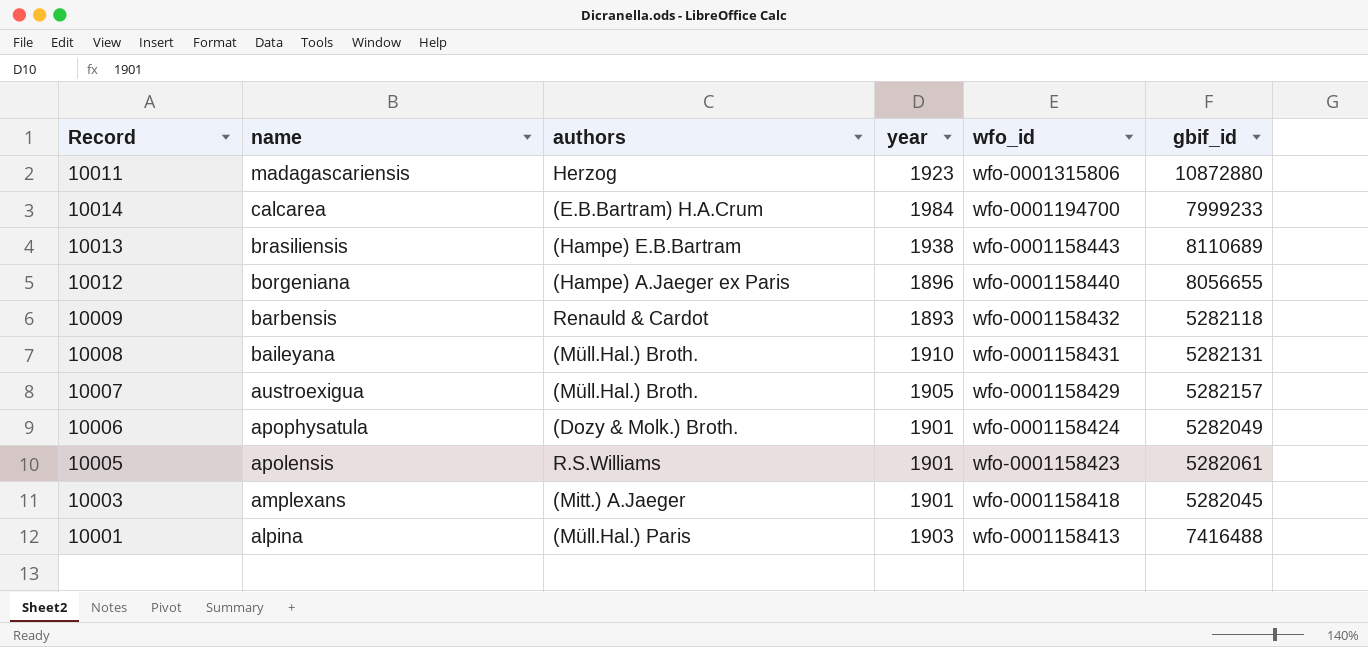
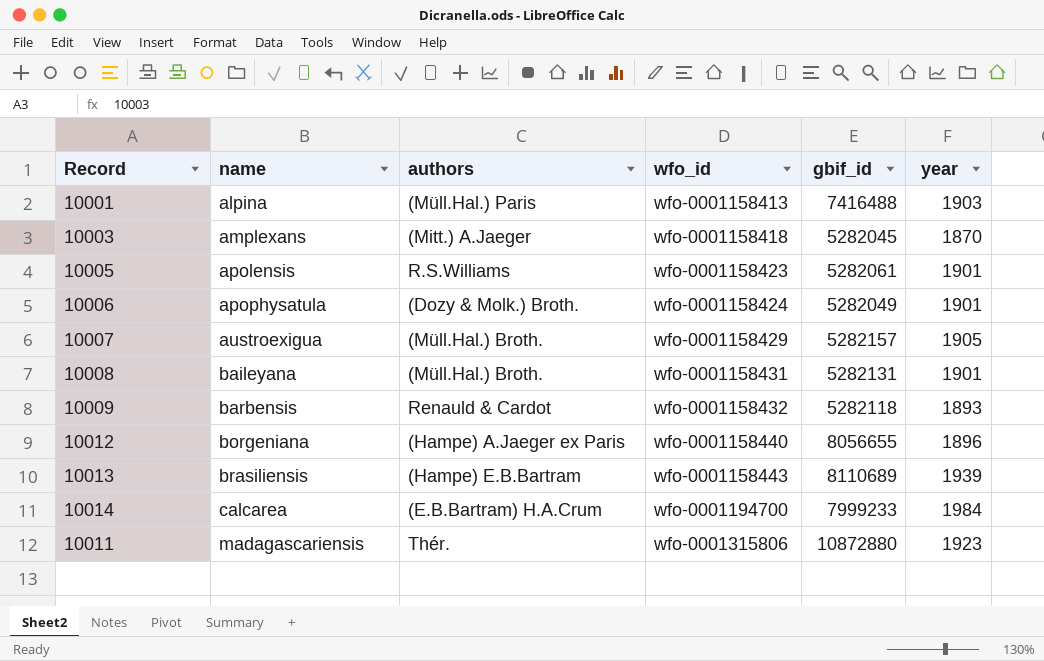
row order: name descending -> name ascending
column year | position: 4 -> 6
10003 | year: 1901 -> 1870
10008 | year: 1910 -> 1901
10013 | year: 1938 -> 1939
10011 | authors: Herzog -> Thér.

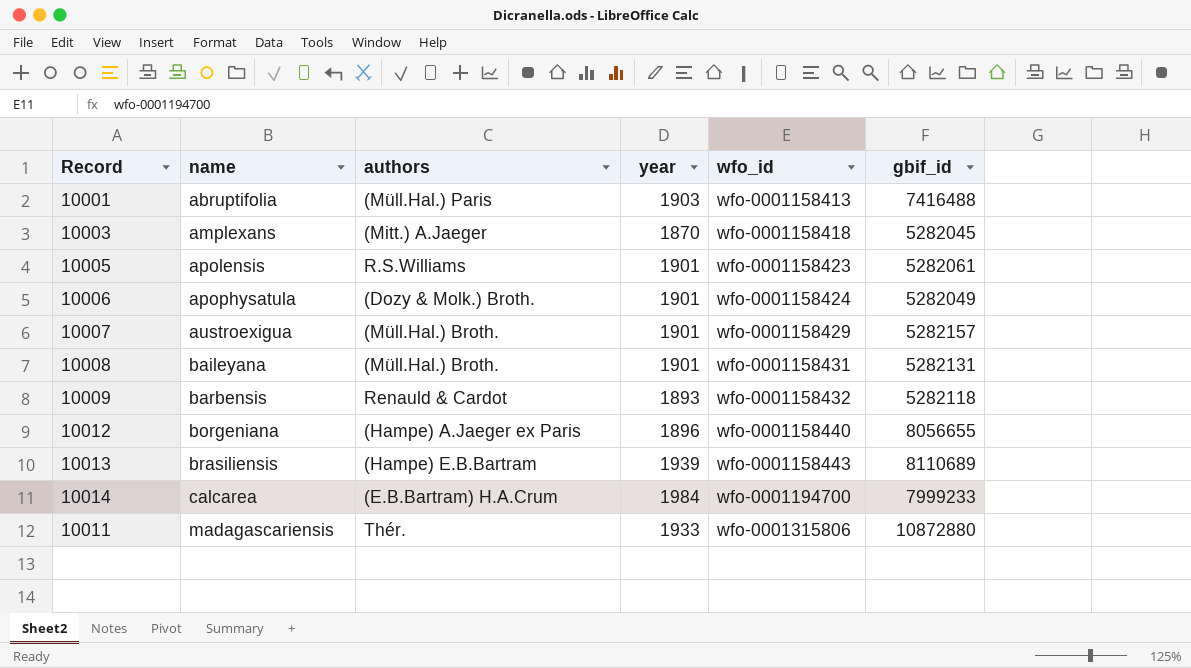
column year | position: 6 -> 4
10001 | name: alpina -> abruptifolia
10007 | year: 1905 -> 1901
10011 | year: 1923 -> 1933

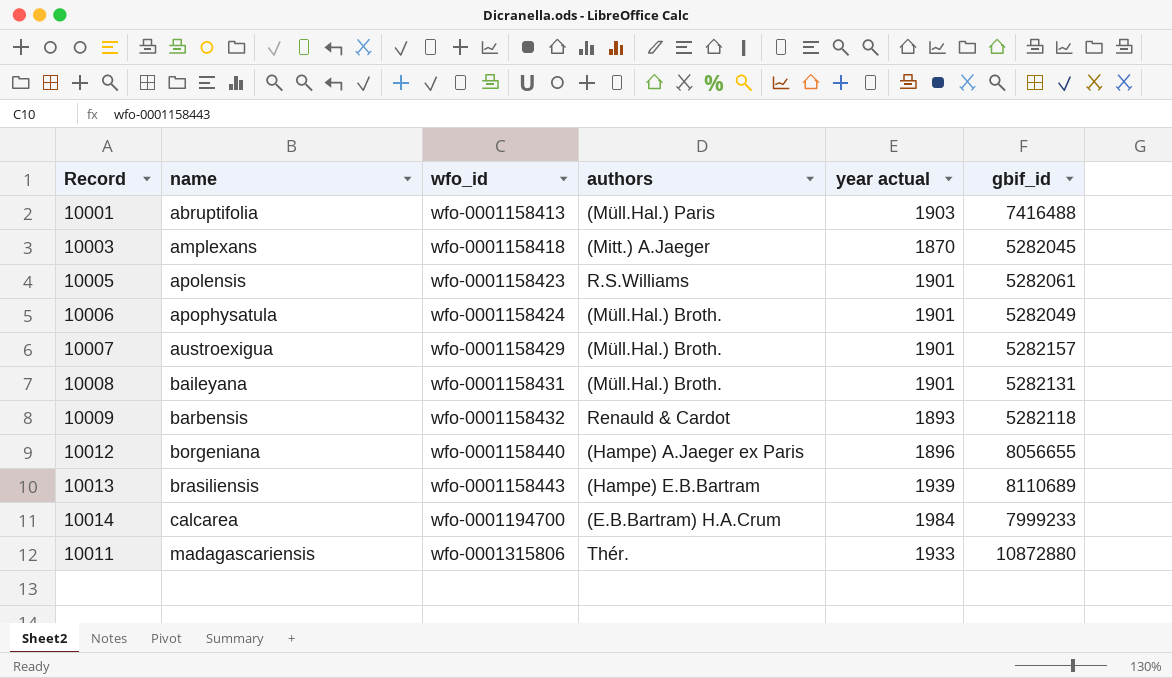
column wfo_id | position: 5 -> 3
column name: year -> year actual
10006 | authors: (Dozy & Molk.) Broth. -> (Müll.Hal.) Broth.

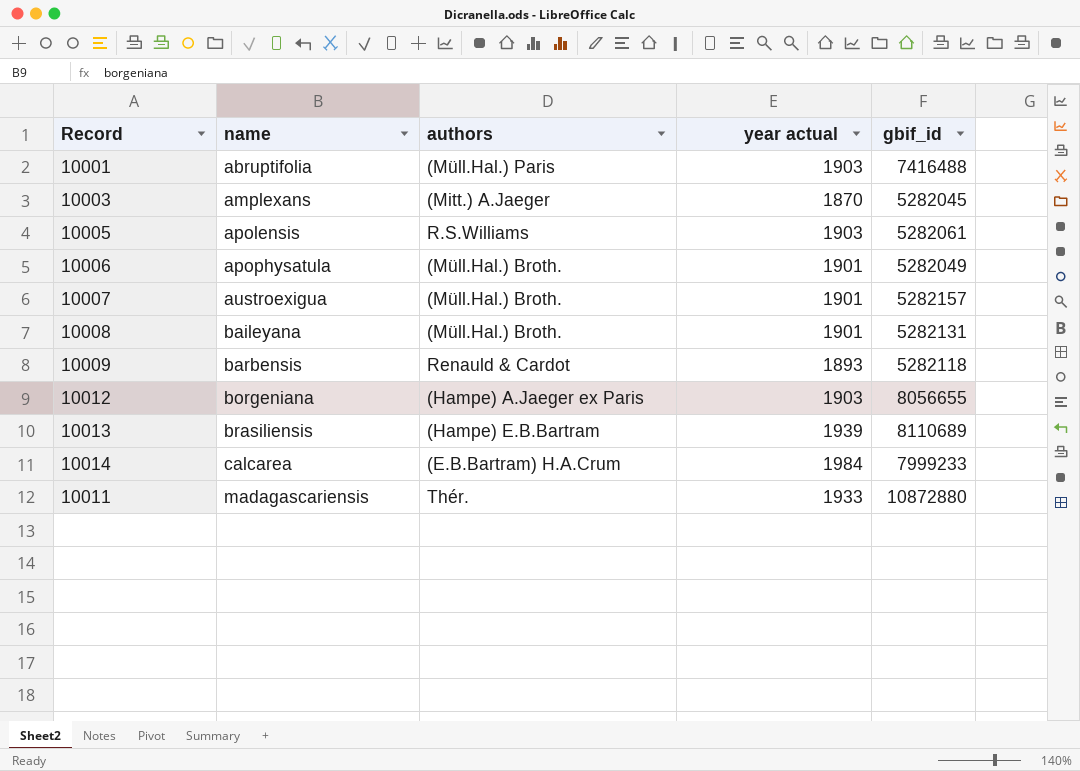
column wfo_id | position: 3 -> none
10005 | year actual: 1901 -> 1903
10012 | year actual: 1896 -> 1903

